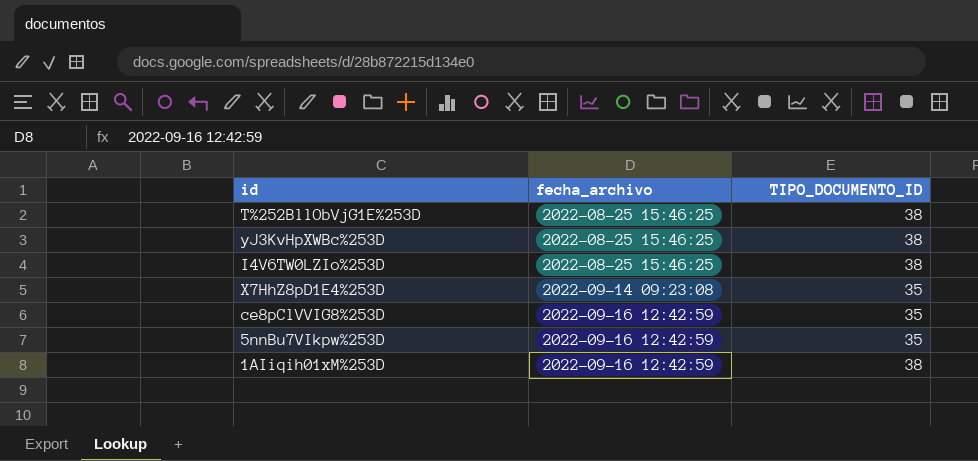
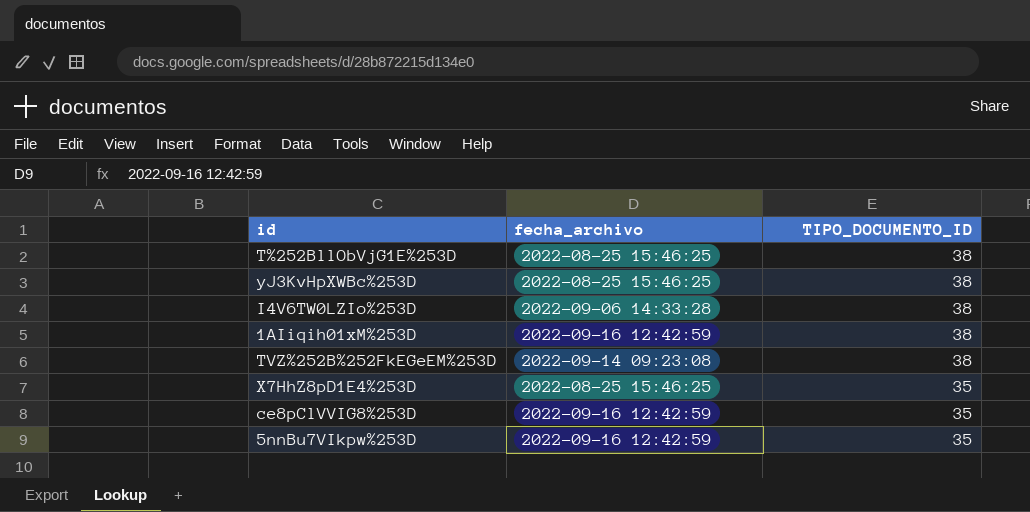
row order: fecha_archivo ascending -> TIPO_DOCUMENTO_ID descending
I4V6TW0LZIo%253D | fecha_archivo: 2022-08-25 15:46:25 -> 2022-09-06 14:33:28
row TVZ%252B%252FkEGeEM%253D: none -> 2022-09-14 09:23:08 | 38
X7HhZ8pD1E4%253D | fecha_archivo: 2022-09-14 09:23:08 -> 2022-08-25 15:46:25

